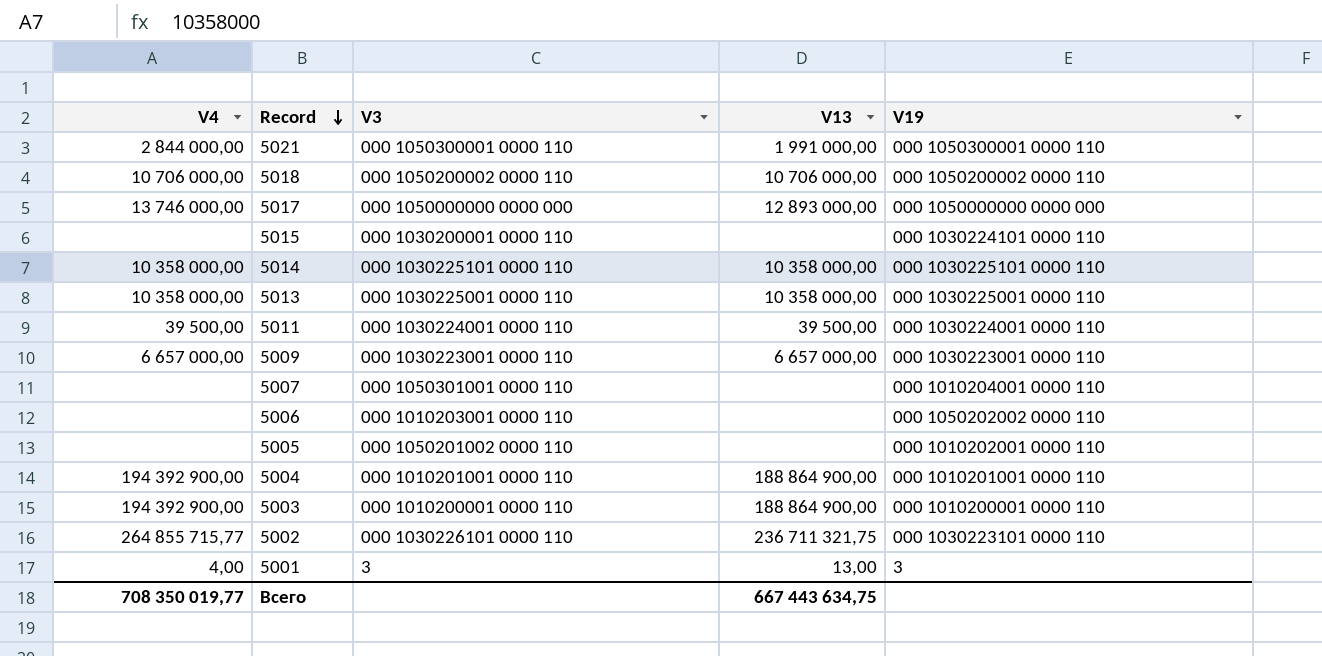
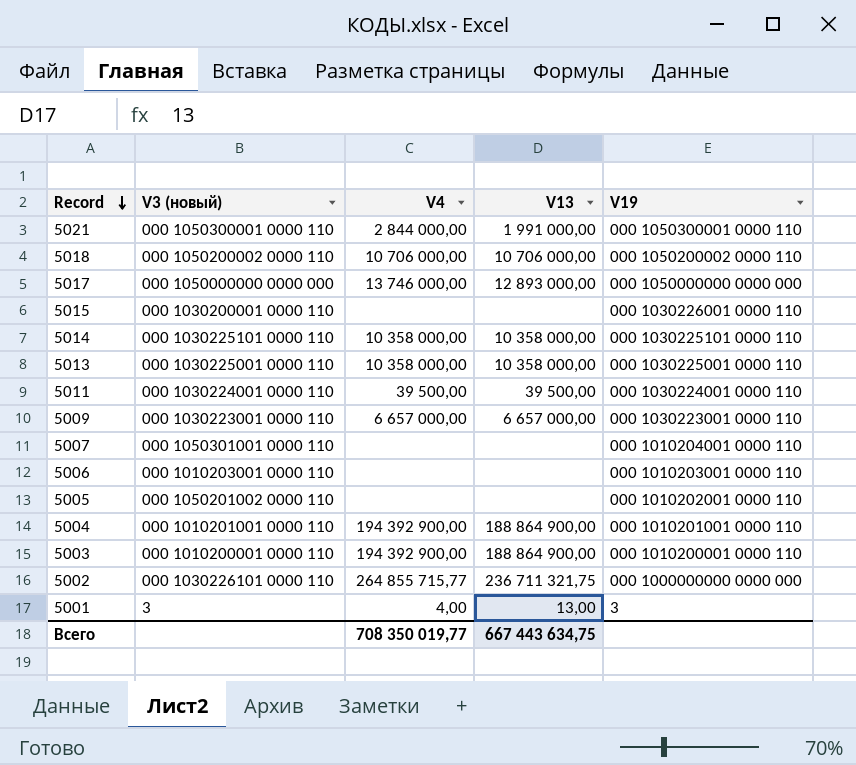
column name: V3 -> V3 (новый)
column V4 | position: 1 -> 3
5015 | V19: 000 1030224101 0000 110 -> 000 1030226001 0000 110
5006 | V19: 000 1050202002 0000 110 -> 000 1010203001 0000 110
5002 | V19: 000 1030223101 0000 110 -> 000 1000000000 0000 000

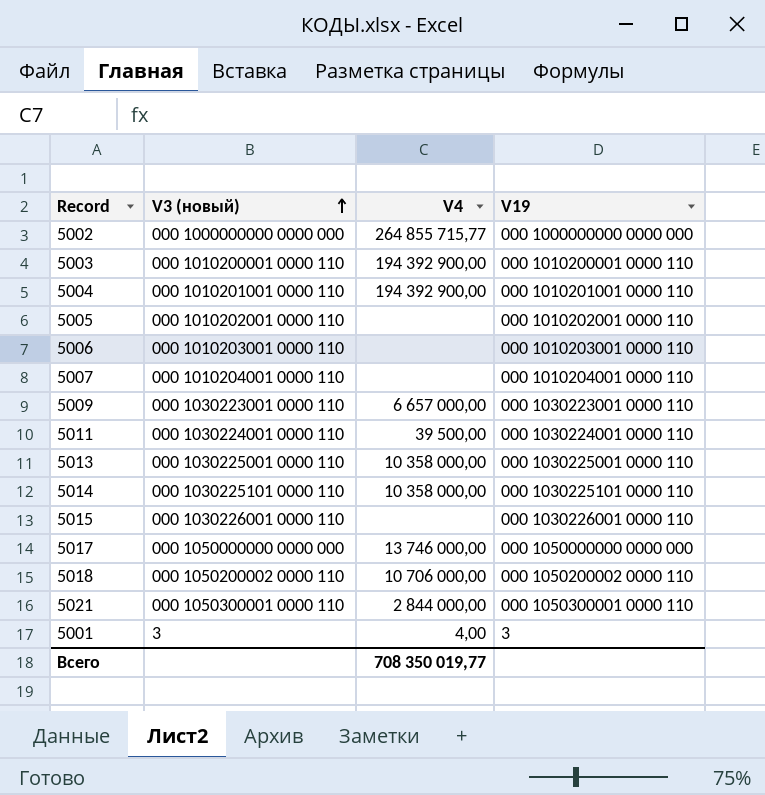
row order: Record descending -> V3 (новый) ascending
column V13 | position: 4 -> none
5002 | V3 (новый): 000 1030226101 0000 110 -> 000 1000000000 0000 000
5005 | V3 (новый): 000 1050201002 0000 110 -> 000 1010202001 0000 110
5007 | V3 (новый): 000 1050301001 0000 110 -> 000 1010204001 0000 110
5015 | V3 (новый): 000 1030200001 0000 110 -> 000 1030226001 0000 110

